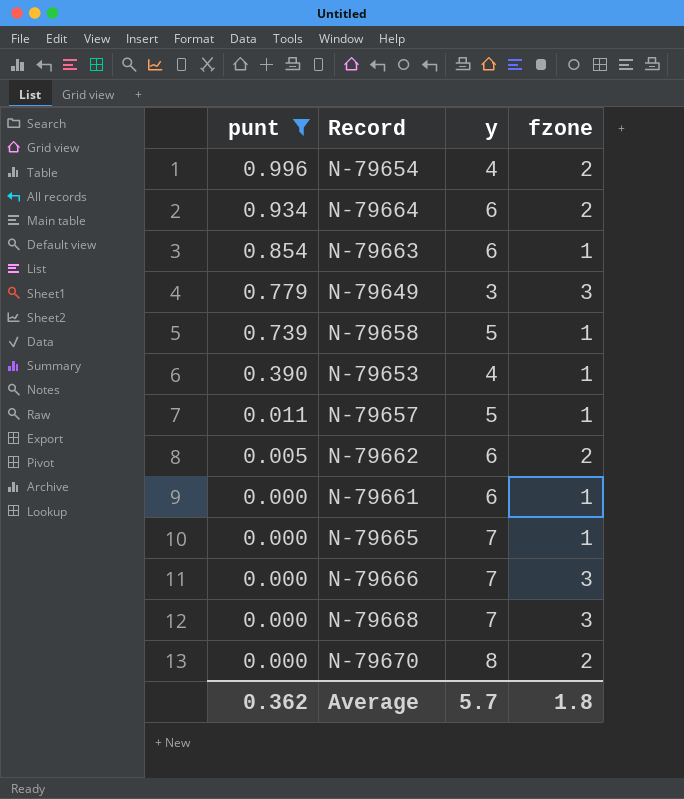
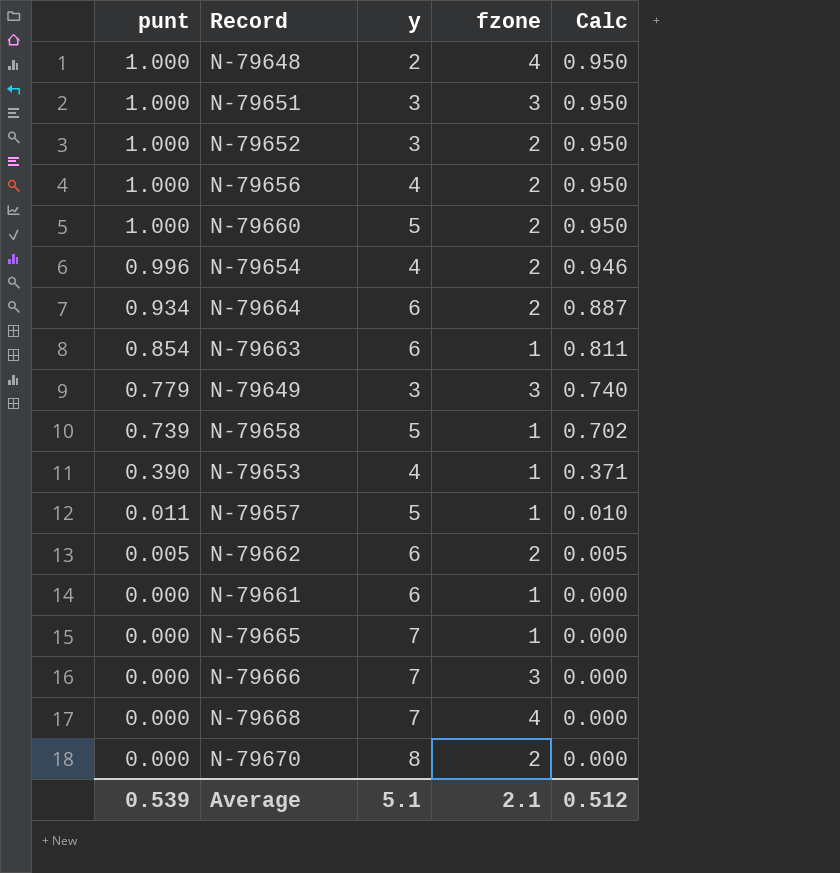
filter: punt != 1.000 -> none
column Calc | formula: none -> [punt] * 0.95
N-79668 | fzone: 3 -> 4
Average | punt: 0.362 -> 0.539
Average | y: 5.7 -> 5.1
Average | fzone: 1.8 -> 2.1

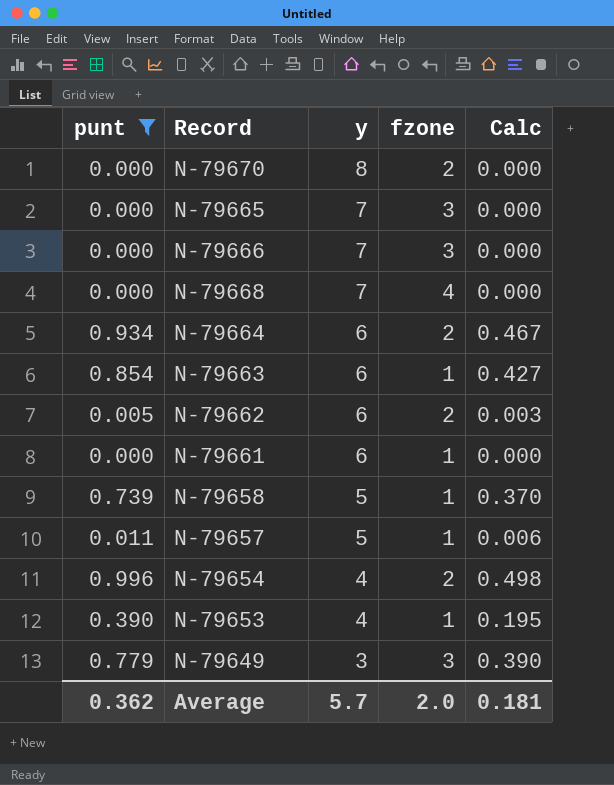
filter: none -> punt != 1.000
row order: punt descending -> y descending
column Calc | formula: [punt] * 0.95 -> [punt] * 0.5
N-79665 | fzone: 1 -> 3
Average | punt: 0.539 -> 0.362
Average | y: 5.1 -> 5.7
Average | fzone: 2.1 -> 2.0
Average | Calc: 0.512 -> 0.181

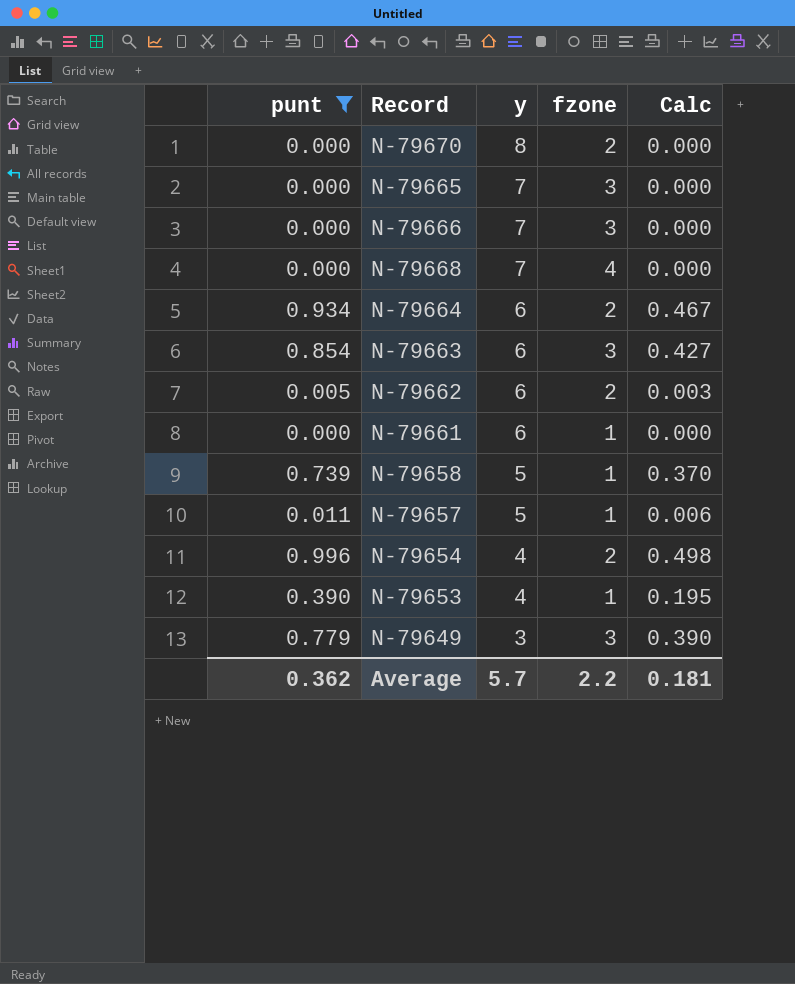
N-79663 | fzone: 1 -> 3
Average | fzone: 2.0 -> 2.2

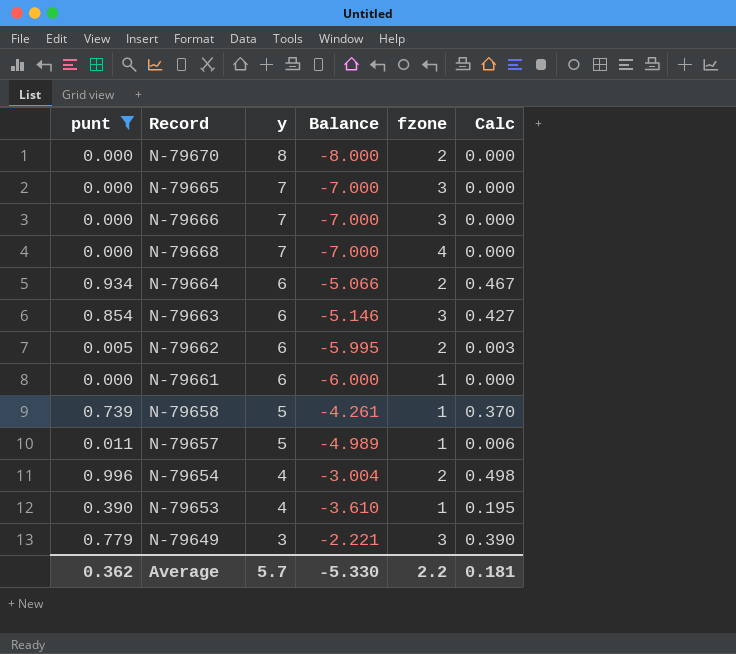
column Balance | formula: none -> [punt] - [y]

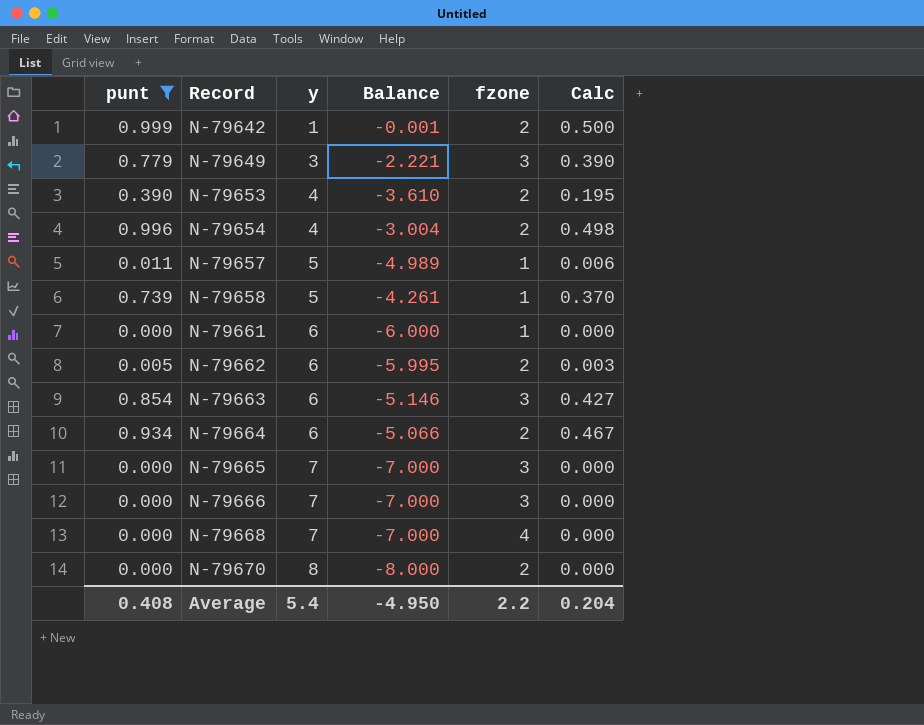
row order: y descending -> Record ascending
row N-79642: none -> 0.999 | 1 | -0.001 | 2 | 0.500
N-79653 | fzone: 1 -> 2
Average | punt: 0.362 -> 0.408
Average | y: 5.7 -> 5.4
Average | Balance: -5.330 -> -4.950
Average | Calc: 0.181 -> 0.204

